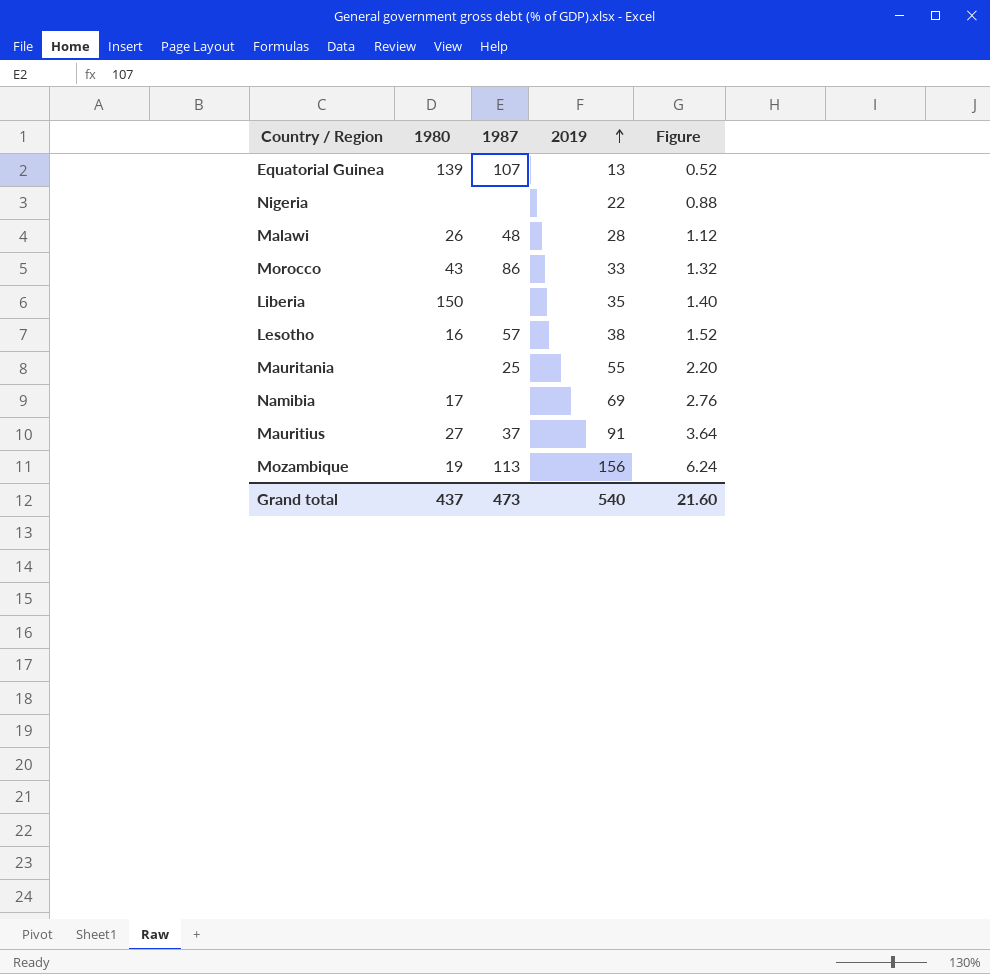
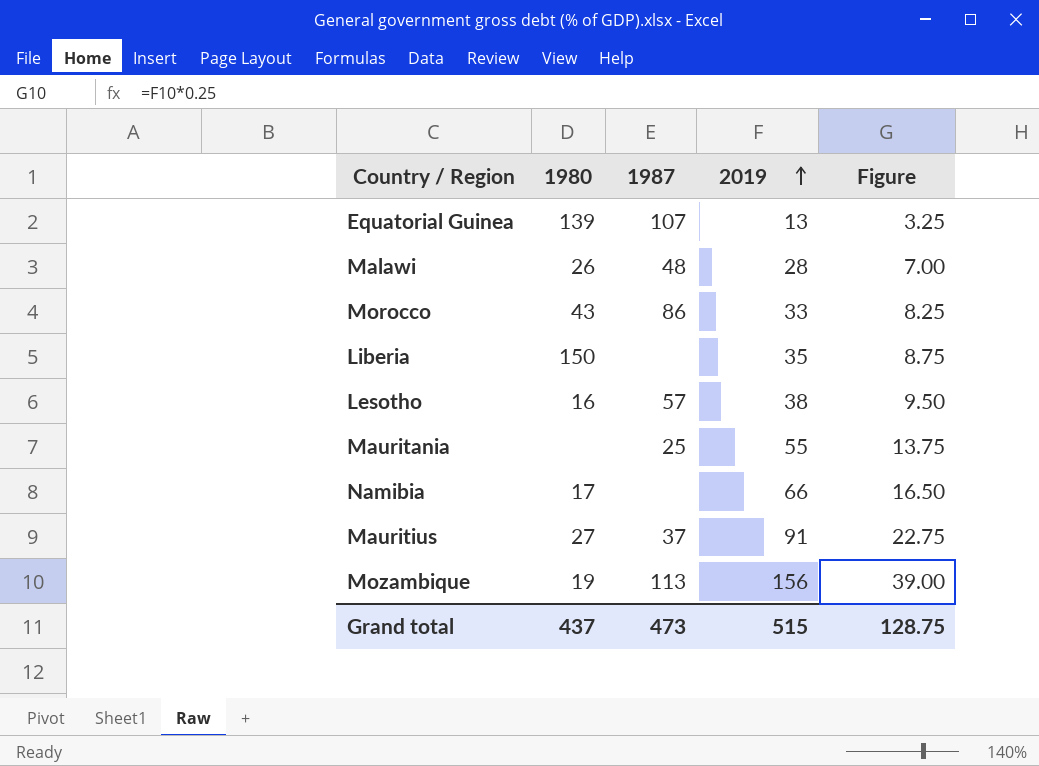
column Figure | formula: [2019] * 0.04 -> [2019] * 0.25
row Nigeria: none | none | 22 | 0.88 -> none
Namibia | 2019: 69 -> 66
Grand total | 2019: 540 -> 515
Grand total | Figure: 21.60 -> 128.75

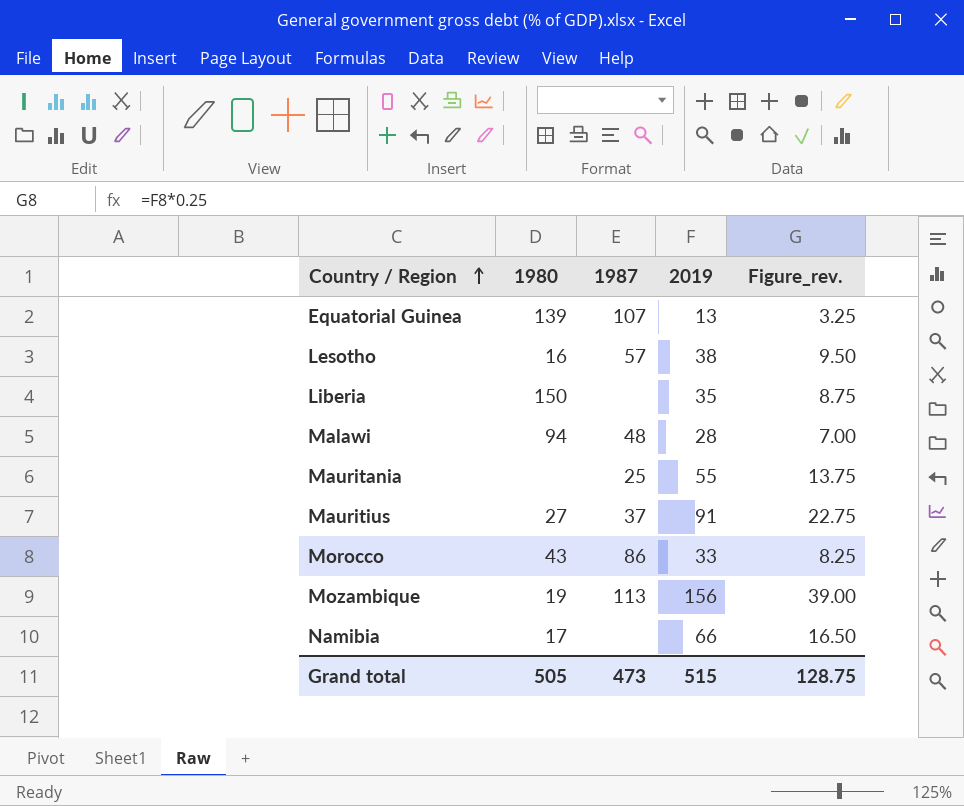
row order: 2019 ascending -> Country / Region ascending
column name: Figure -> Figure_rev.
Malawi | 1980: 26 -> 94
Grand total | 1980: 437 -> 505

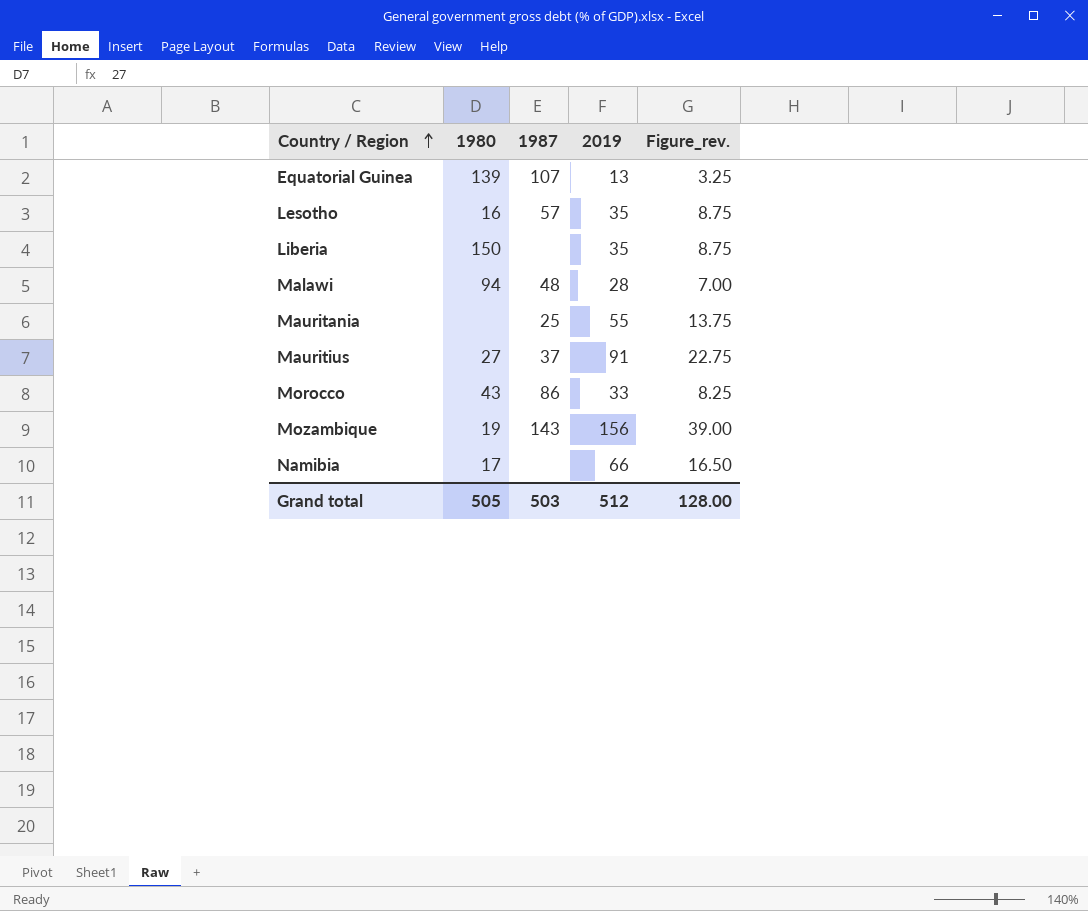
Lesotho | 2019: 38 -> 35
Lesotho | Figure_rev.: 9.50 -> 8.75
Mozambique | 1987: 113 -> 143
Grand total | 1987: 473 -> 503
Grand total | 2019: 515 -> 512
Grand total | Figure_rev.: 128.75 -> 128.00

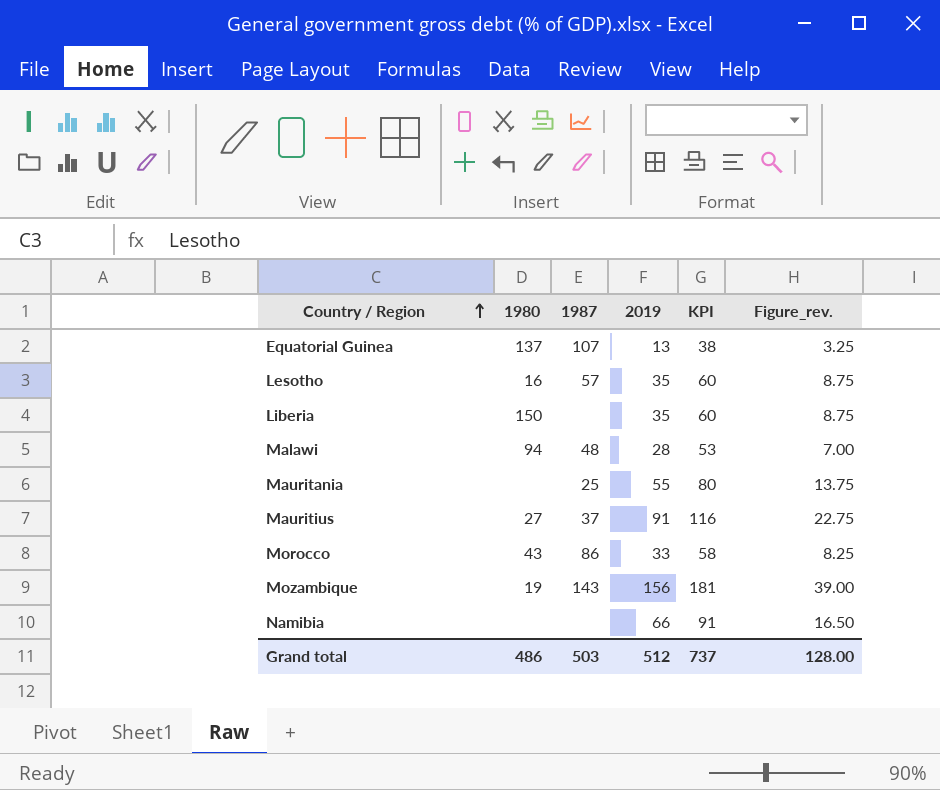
column KPI | formula: none -> [2019] + 25
Equatorial Guinea | 1980: 139 -> 137
Namibia | 1980: 17 -> none
Grand total | 1980: 505 -> 486

